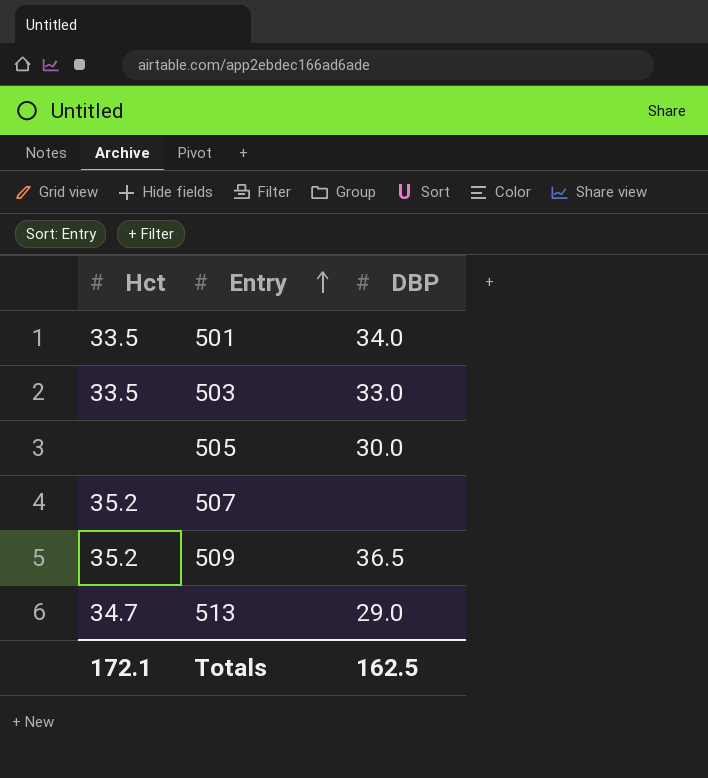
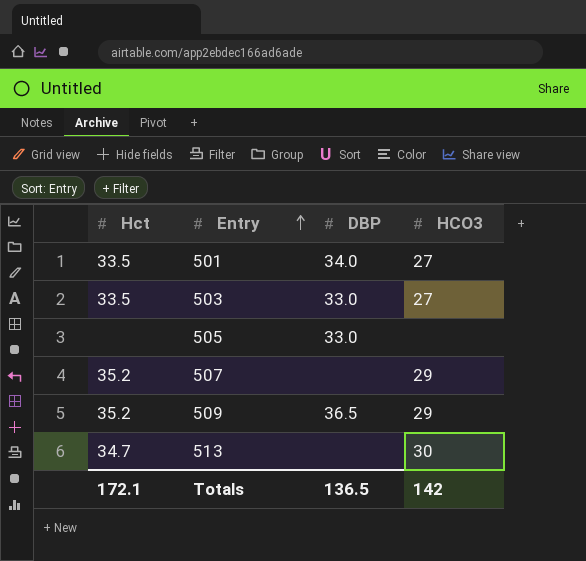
column HCO3 | position: none -> 4
505 | DBP: 30.0 -> 33.0
513 | DBP: 29.0 -> none
Totals | DBP: 162.5 -> 136.5

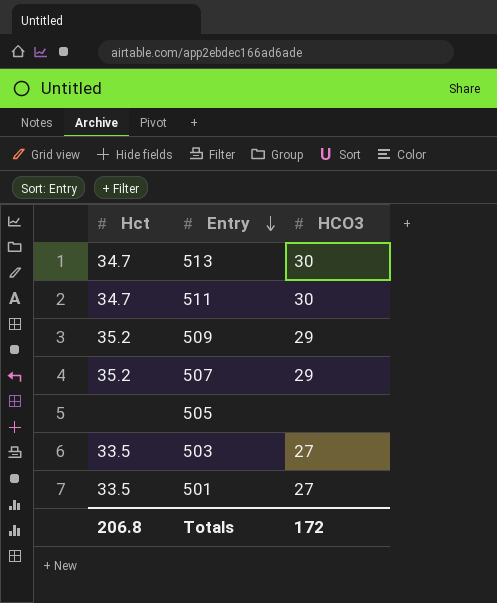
row order: Entry ascending -> Entry descending
column DBP | position: 3 -> none
row 511: none -> 34.7 | 30
Totals | Hct: 172.1 -> 206.8
Totals | HCO3: 142 -> 172

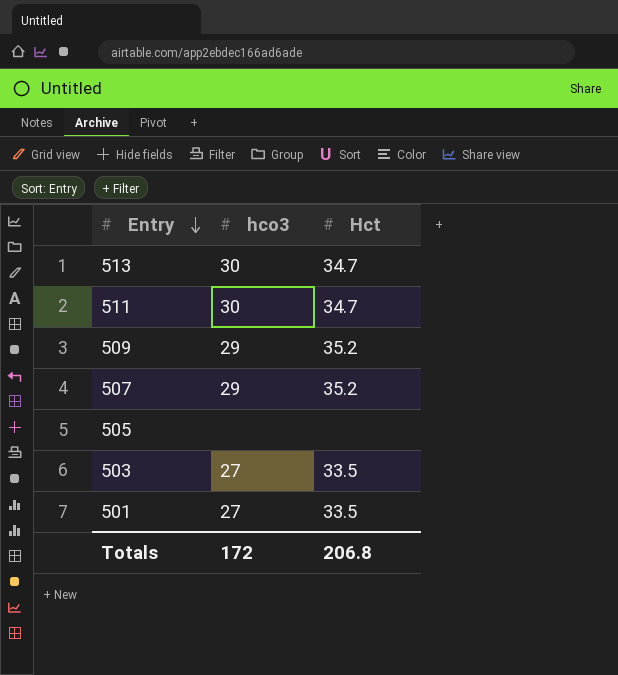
column name: HCO3 -> hco3
column Hct | position: 1 -> 3

